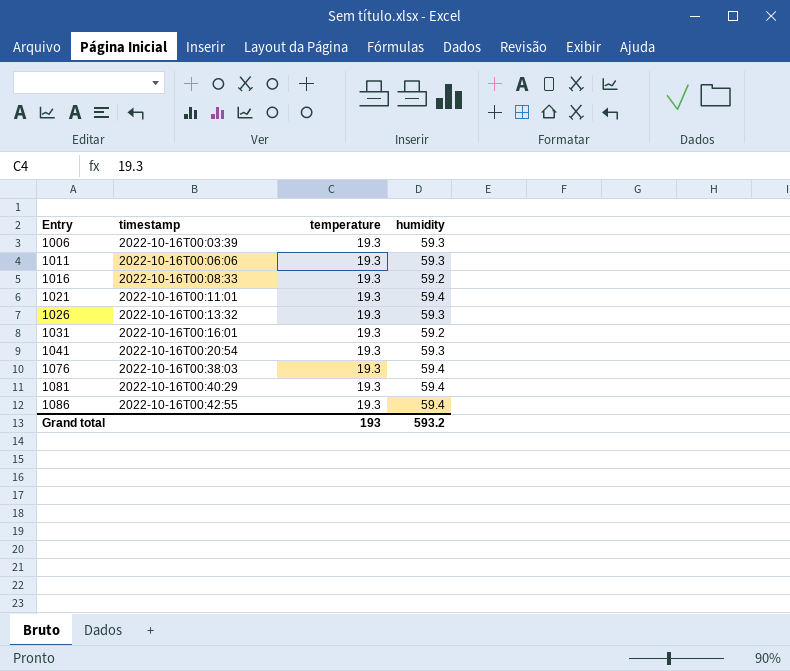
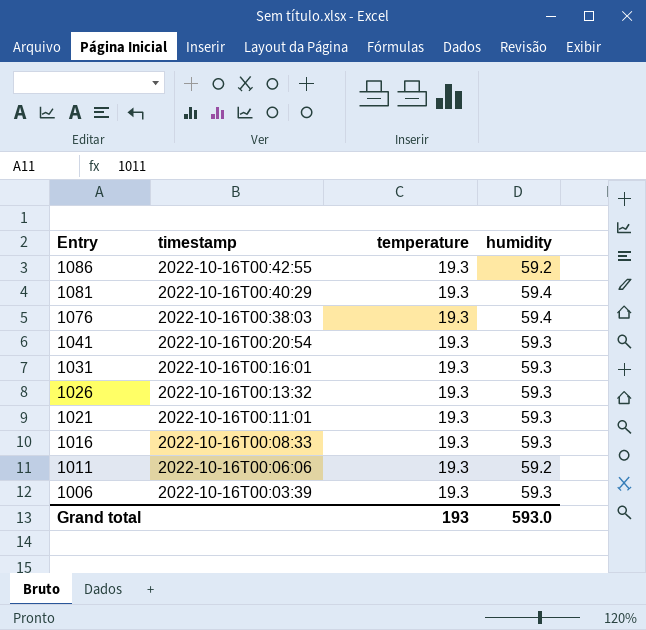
row order: Entry ascending -> Entry descending
1086 | humidity: 59.4 -> 59.2
1031 | humidity: 59.2 -> 59.3
1021 | humidity: 59.4 -> 59.3
1016 | humidity: 59.2 -> 59.3
1011 | humidity: 59.3 -> 59.2
Grand total | humidity: 593.2 -> 593.0

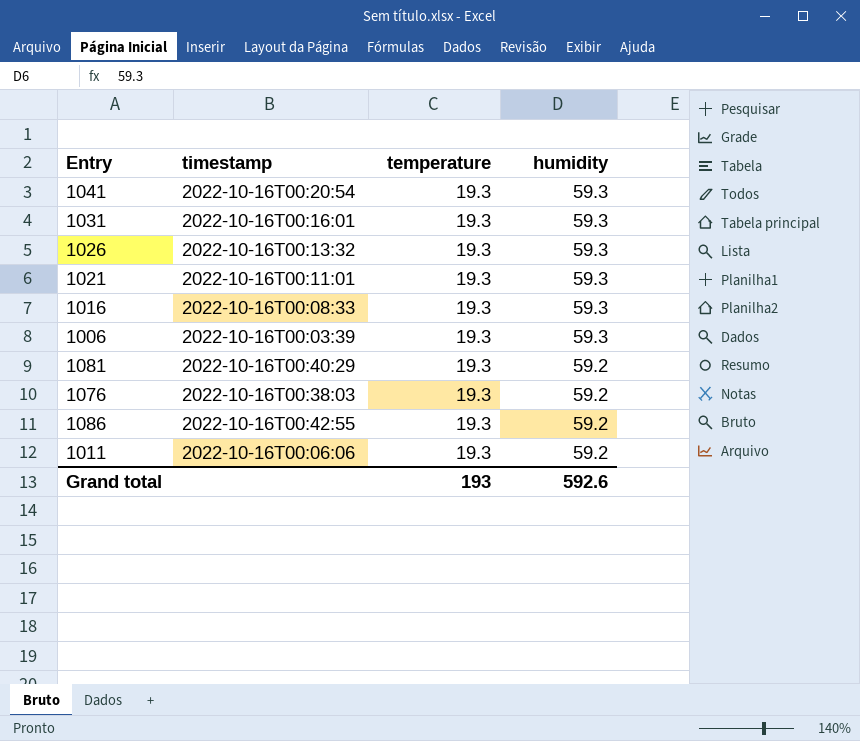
row order: Entry descending -> humidity descending
1081 | humidity: 59.4 -> 59.2
1076 | humidity: 59.4 -> 59.2
Grand total | humidity: 593.0 -> 592.6

